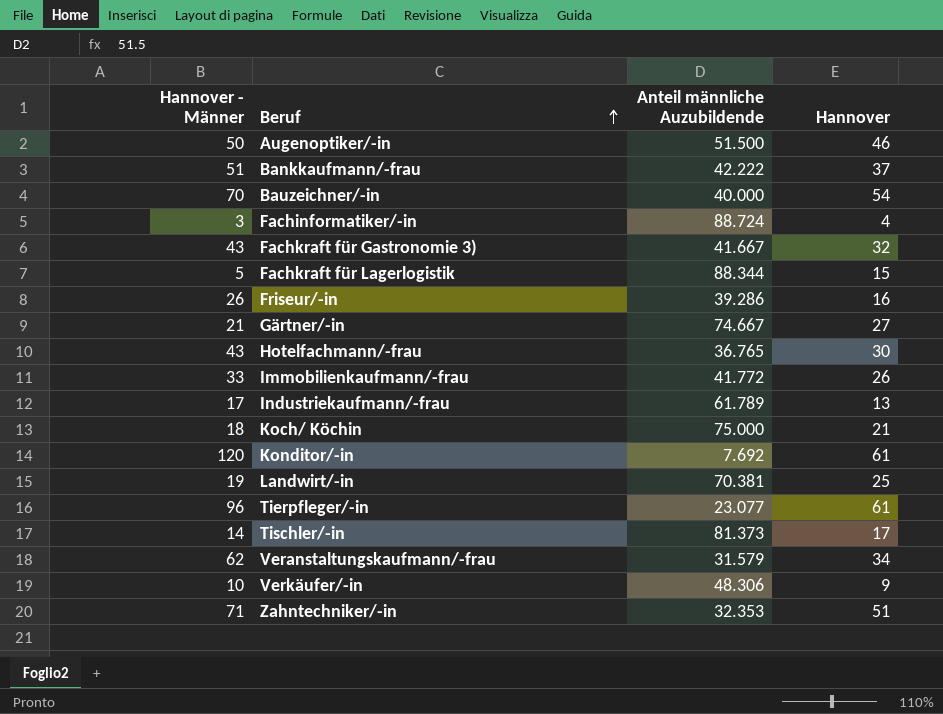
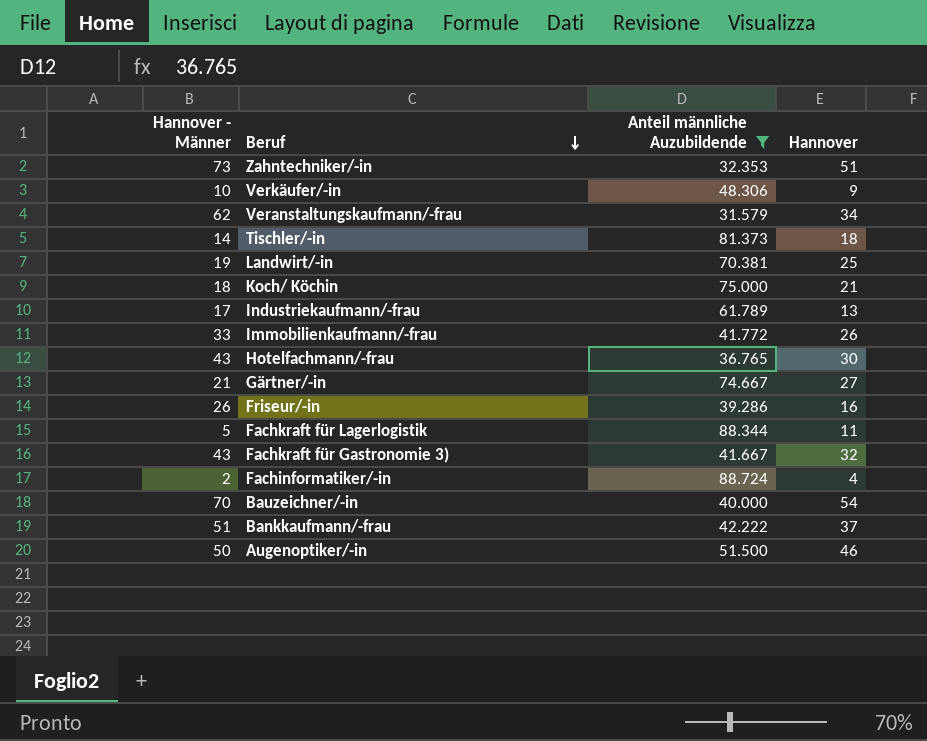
filter: none -> Anteil männliche Auzubildende >= 31.579
row order: Beruf ascending -> Beruf descending
Zahntechniker/-in | Hannover - Männer: 71 -> 73
Tischler/-in | Hannover: 17 -> 18
Fachkraft für Lagerlogistik | Hannover: 15 -> 11
Fachinformatiker/-in | Hannover - Männer: 3 -> 2

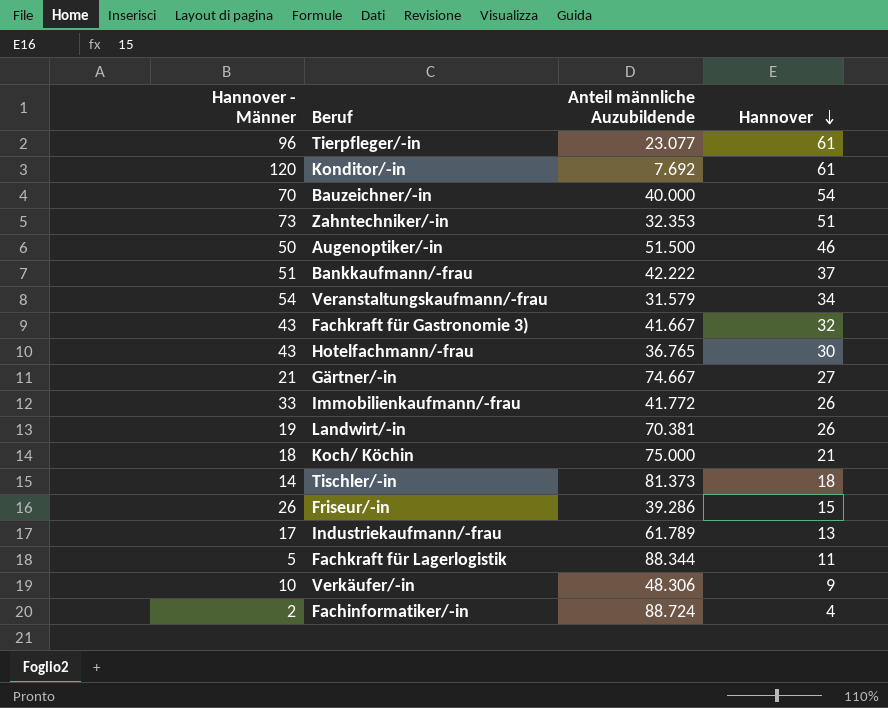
filter: Anteil männliche Auzubildende >= 31.579 -> none
row order: Beruf descending -> Hannover descending
Veranstaltungskaufmann/-frau | Hannover - Männer: 62 -> 54
Landwirt/-in | Hannover: 25 -> 26
Friseur/-in | Hannover: 16 -> 15

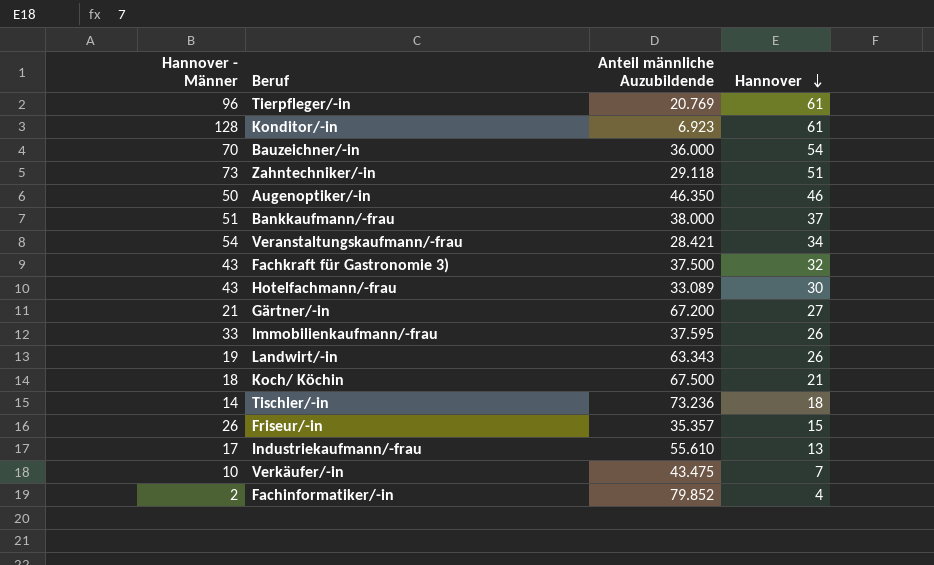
row Fachkraft für Lagerlogistik: 5 | 88.344 | 11 -> none
Tierpfleger/-in | Anteil männliche Auzubildende: 23.077 -> 20.769
Konditor/-in | Hannover - Männer: 120 -> 128
Konditor/-in | Anteil männliche Auzubildende: 7.692 -> 6.923
Bauzeichner/-in | Anteil männliche Auzubildende: 40.000 -> 36.000
Zahntechniker/-in | Anteil männliche Auzubildende: 32.353 -> 29.118
Augenoptiker/-in | Anteil männliche Auzubildende: 51.500 -> 46.350
Bankkaufmann/-frau | Anteil männliche Auzubildende: 42.222 -> 38.000
Veranstaltungskaufmann/-frau | Anteil männliche Auzubildende: 31.579 -> 28.421
Fachkraft für Gastronomie 3) | Anteil männliche Auzubildende: 41.667 -> 37.500
Hotelfachmann/-frau | Anteil männliche Auzubildende: 36.765 -> 33.089
Gärtner/-in | Anteil männliche Auzubildende: 74.667 -> 67.200
Immobilienkaufmann/-frau | Anteil männliche Auzubildende: 41.772 -> 37.595
Landwirt/-in | Anteil männliche Auzubildende: 70.381 -> 63.343
Koch/ Köchin | Anteil männliche Auzubildende: 75.000 -> 67.500
Tischler/-in | Anteil männliche Auzubildende: 81.373 -> 73.236
Friseur/-in | Anteil männliche Auzubildende: 39.286 -> 35.357
Industriekaufmann/-frau | Anteil männliche Auzubildende: 61.789 -> 55.610
Verkäufer/-in | Anteil männliche Auzubildende: 48.306 -> 43.475
Verkäufer/-in | Hannover: 9 -> 7
Fachinformatiker/-in | Anteil männliche Auzubildende: 88.724 -> 79.852

